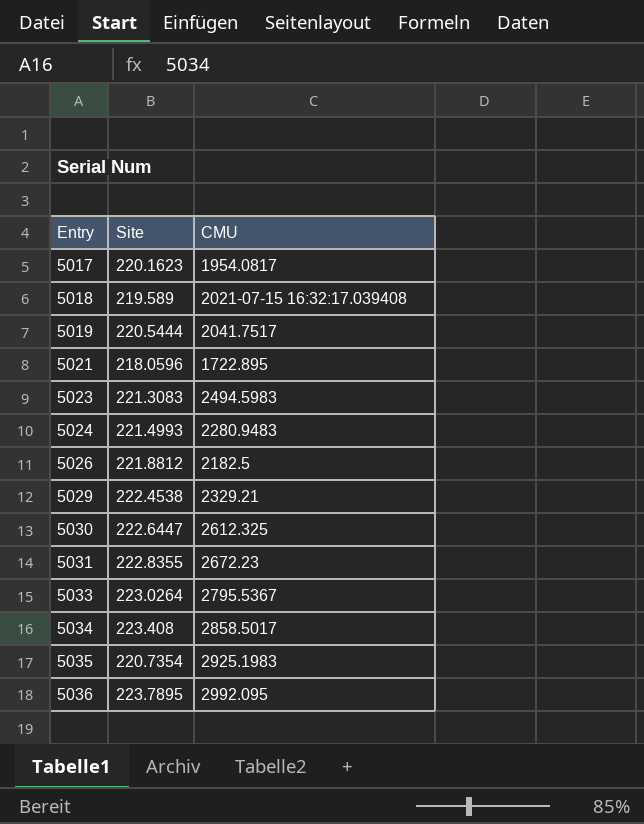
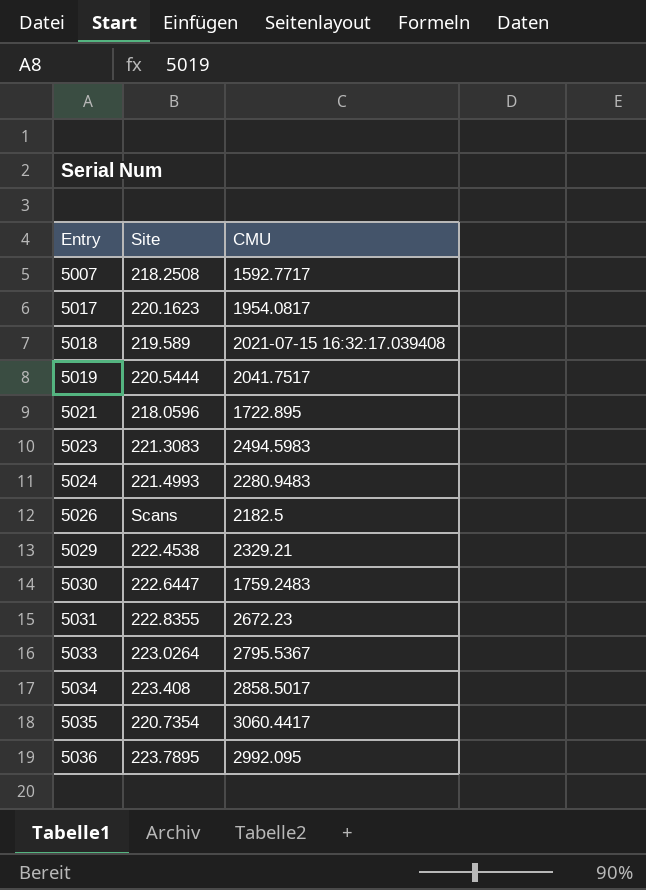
row 5007: none -> 218.2508 | 1592.7717
5026 | Site: 221.8812 -> Scans
5030 | CMU: 2612.325 -> 1759.2483
5035 | CMU: 2925.1983 -> 3060.4417

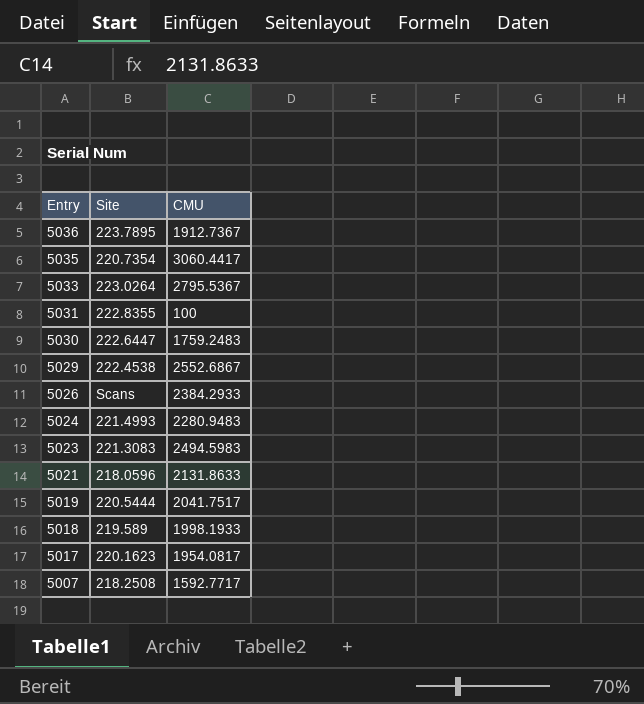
row order: Entry ascending -> Entry descending
row 5034: 223.408 | 2858.5017 -> none
5036 | CMU: 2992.095 -> 1912.7367
5031 | CMU: 2672.23 -> 100
5029 | CMU: 2329.21 -> 2552.6867
5026 | CMU: 2182.5 -> 2384.2933
5021 | CMU: 1722.895 -> 2131.8633
5018 | CMU: 2021-07-15 16:32:17.039408 -> 1998.1933

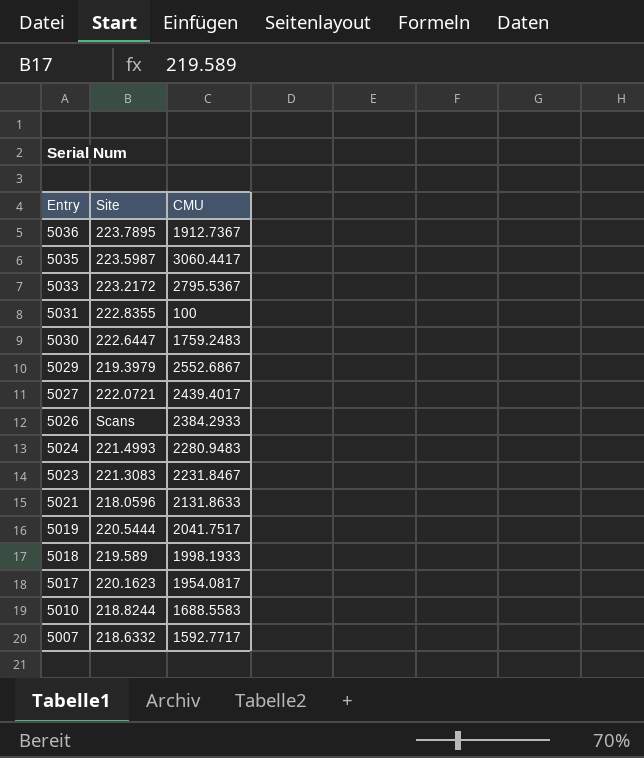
5035 | Site: 220.7354 -> 223.5987
5033 | Site: 223.0264 -> 223.2172
5029 | Site: 222.4538 -> 219.3979
row 5027: none -> 222.0721 | 2439.4017
5023 | CMU: 2494.5983 -> 2231.8467
row 5010: none -> 218.8244 | 1688.5583
5007 | Site: 218.2508 -> 218.6332

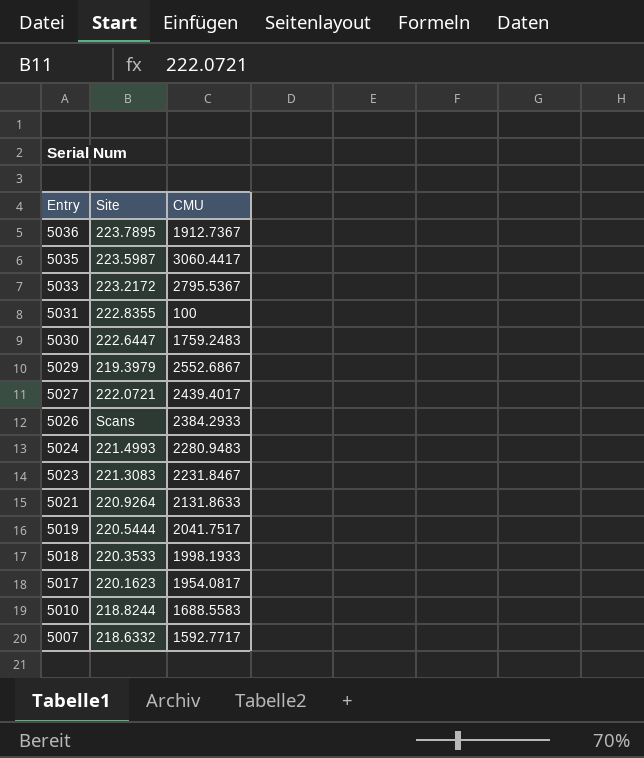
5021 | Site: 218.0596 -> 220.9264
5018 | Site: 219.589 -> 220.3533

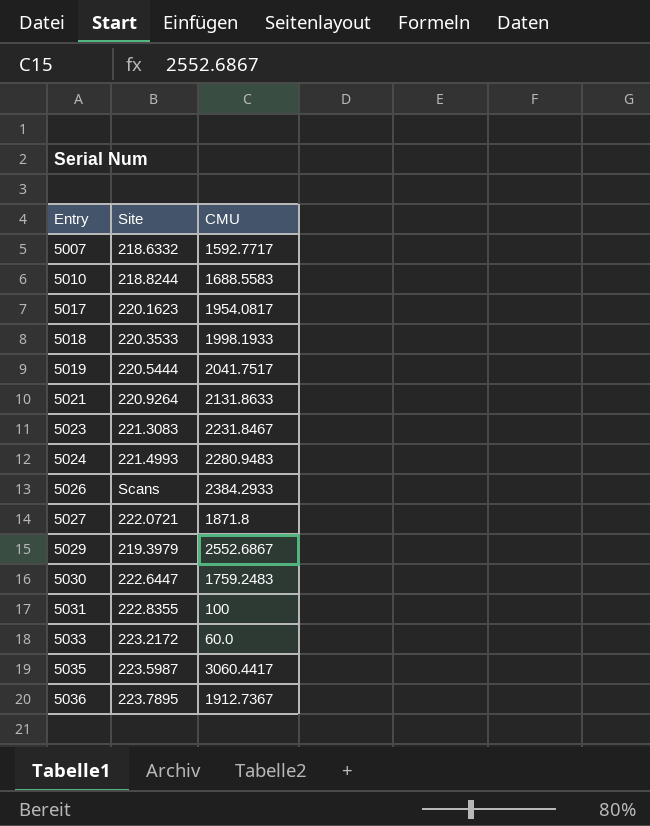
row order: Entry descending -> Entry ascending
5027 | CMU: 2439.4017 -> 1871.8
5033 | CMU: 2795.5367 -> 60.0

